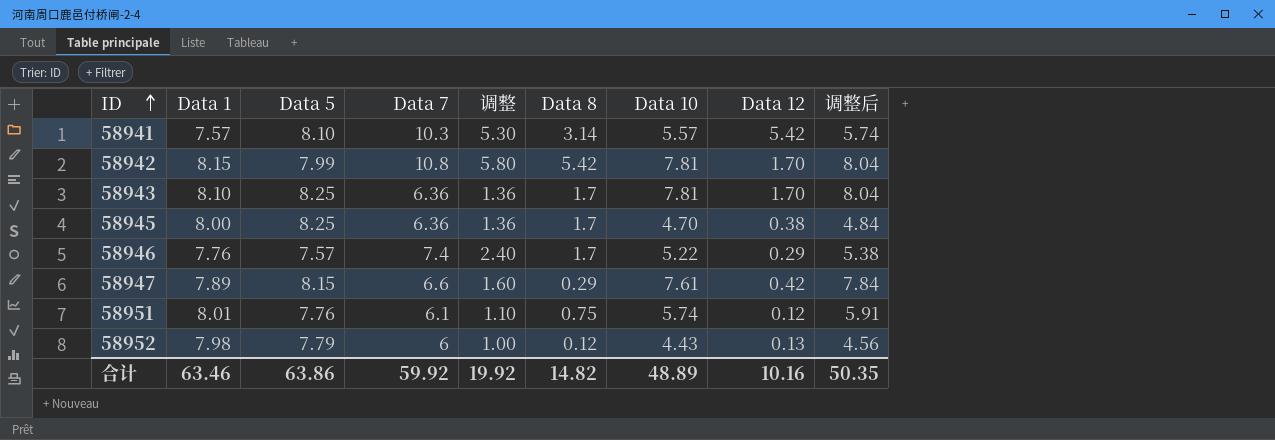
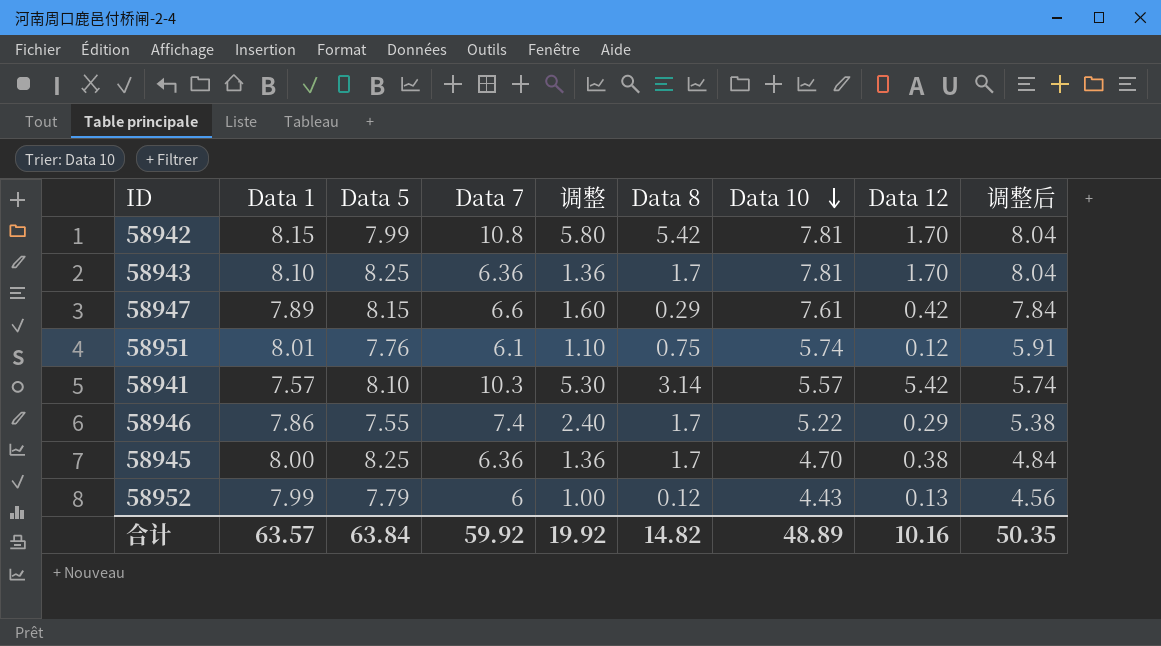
row order: ID ascending -> Data 10 descending
58946 | Data 1: 7.76 -> 7.86
58946 | Data 5: 7.57 -> 7.55
58952 | Data 1: 7.98 -> 7.99
合计 | Data 1: 63.46 -> 63.57
合计 | Data 5: 63.86 -> 63.84

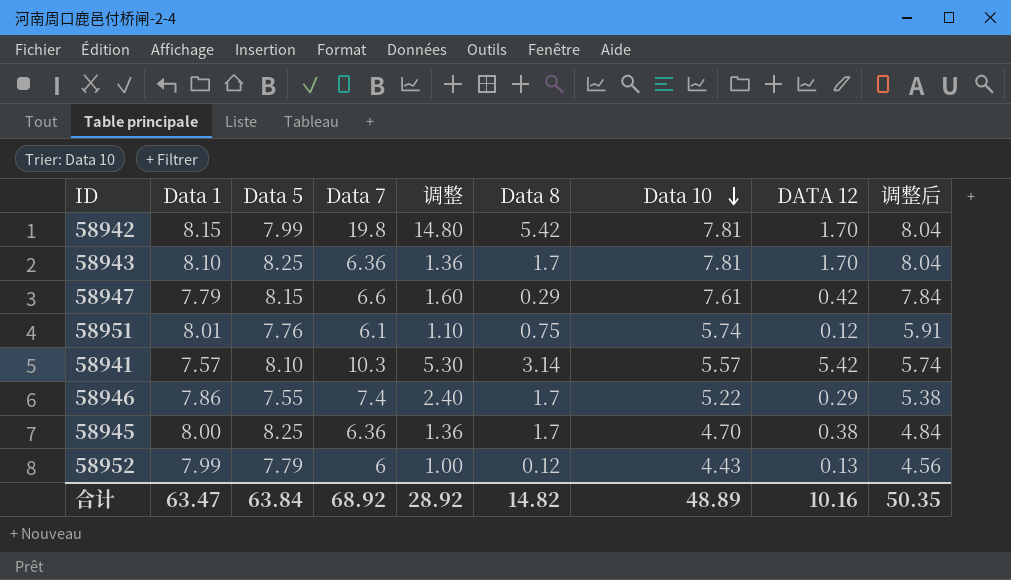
column name: Data 12 -> DATA 12
58942 | Data 7: 10.8 -> 19.8
58942 | 调整: 5.80 -> 14.80
58947 | Data 1: 7.89 -> 7.79
合计 | Data 1: 63.57 -> 63.47
合计 | Data 7: 59.92 -> 68.92
合计 | 调整: 19.92 -> 28.92

